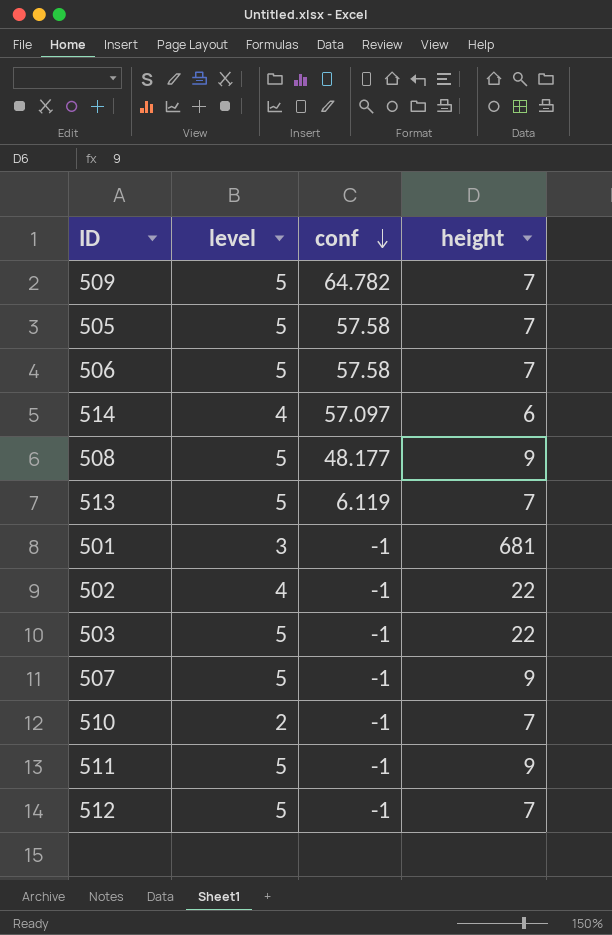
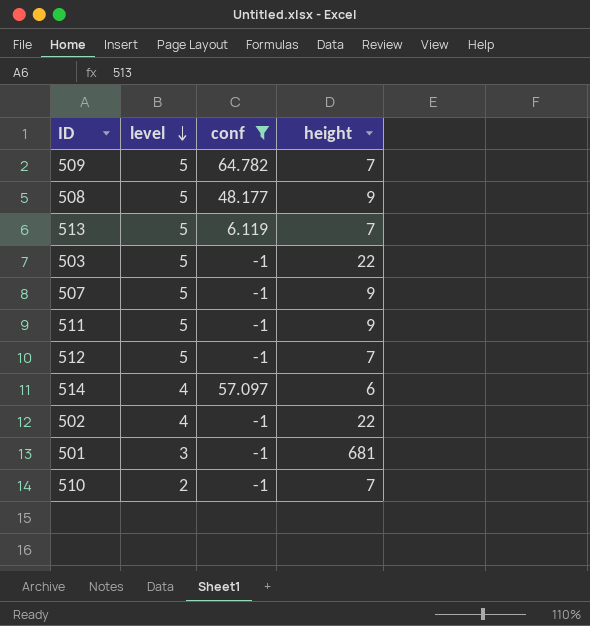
filter: none -> conf != 57.58
row order: conf descending -> level descending

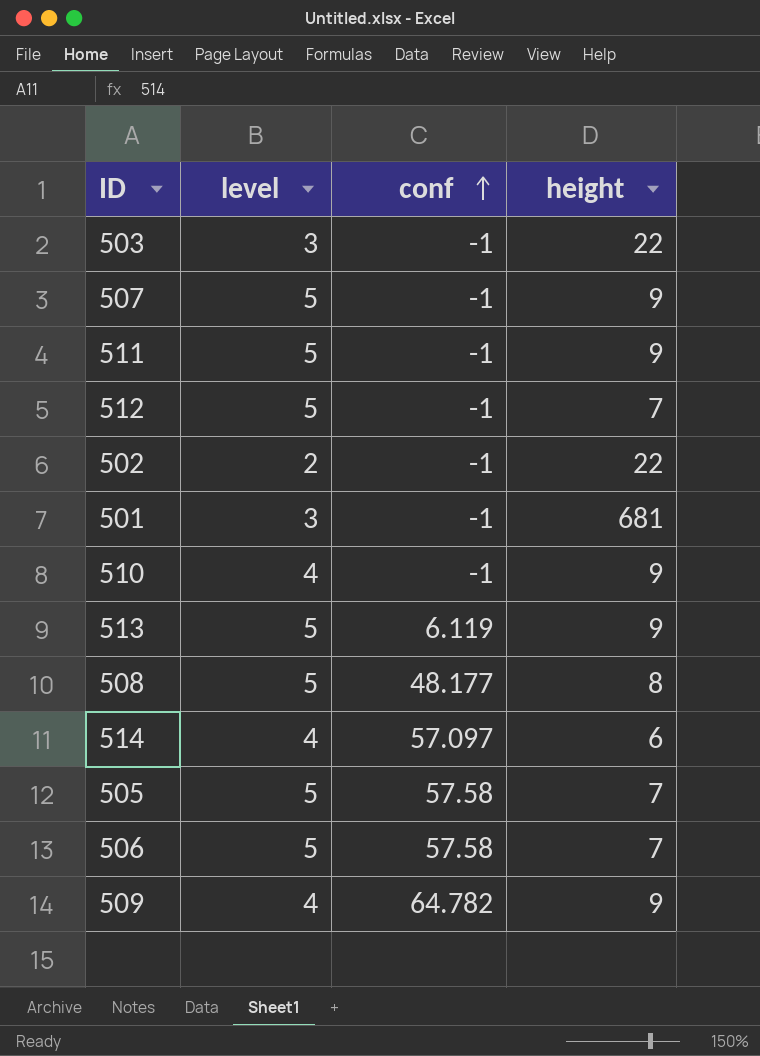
filter: conf != 57.58 -> none
row order: level descending -> conf ascending
503 | level: 5 -> 3
502 | level: 4 -> 2
510 | level: 2 -> 4
510 | height: 7 -> 9
513 | height: 7 -> 9
508 | height: 9 -> 8
509 | level: 5 -> 4
509 | height: 7 -> 9

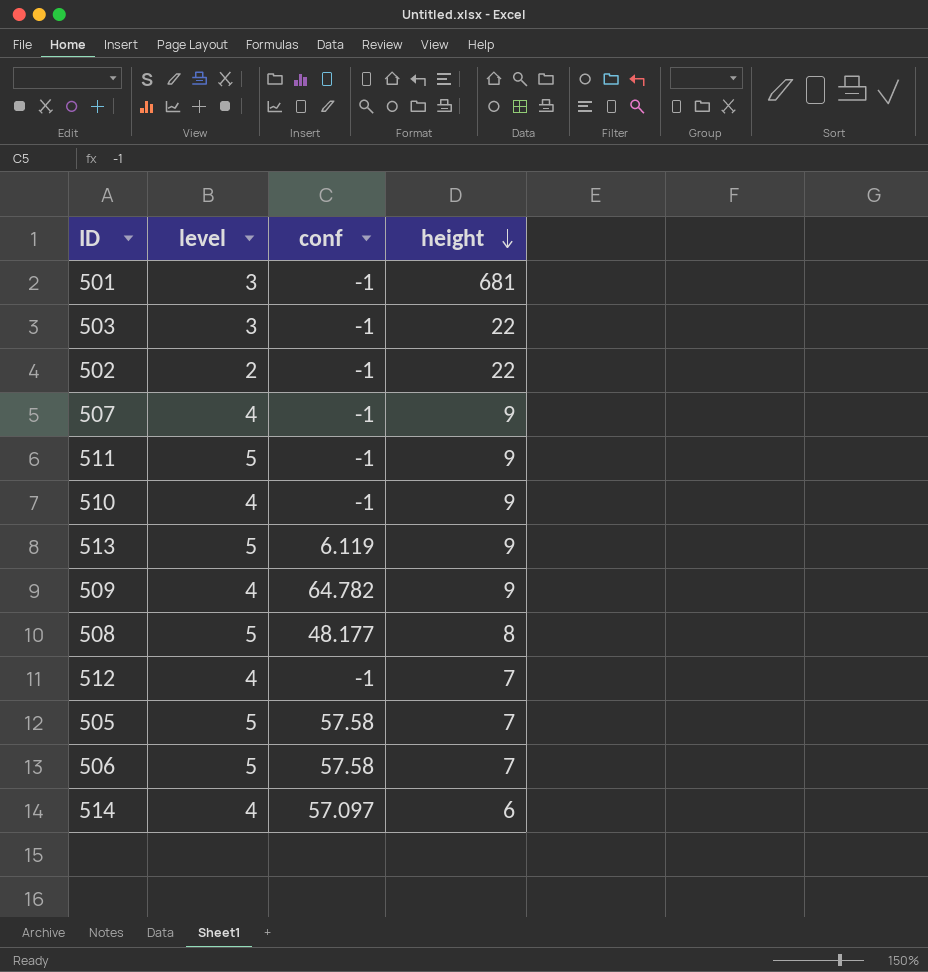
row order: conf ascending -> height descending
507 | level: 5 -> 4
512 | level: 5 -> 4

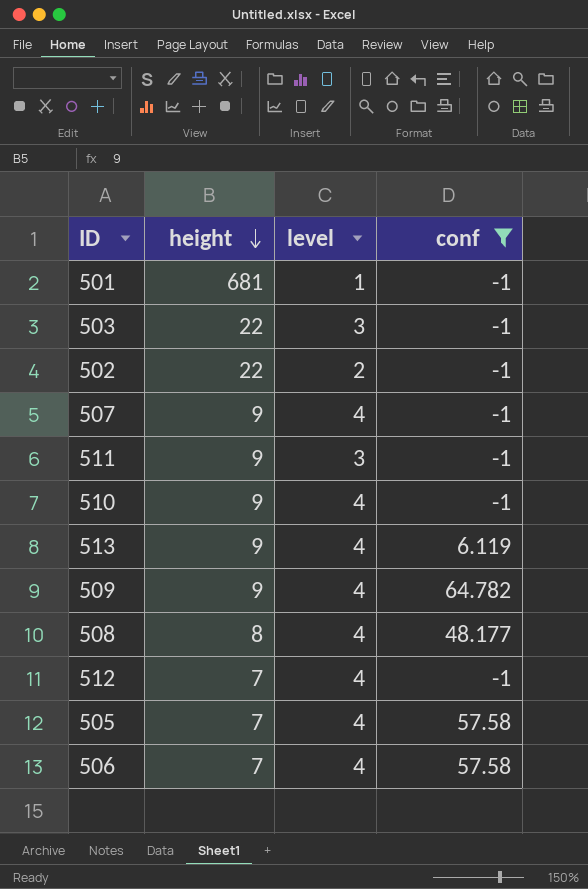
filter: none -> conf != 57.097
column height | position: 4 -> 2
501 | level: 3 -> 1
511 | level: 5 -> 3
513 | level: 5 -> 4
508 | level: 5 -> 4
505 | level: 5 -> 4
506 | level: 5 -> 4

